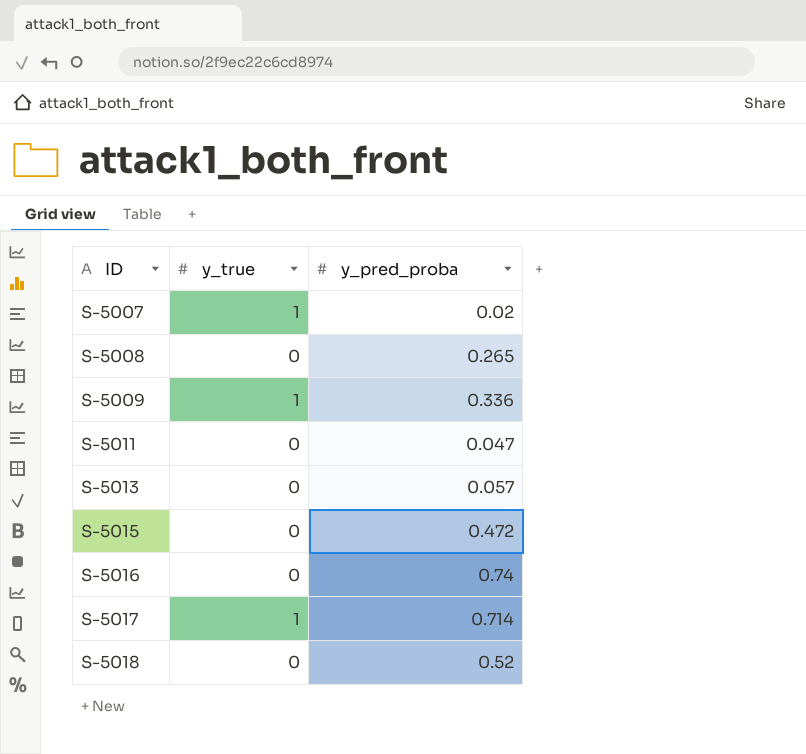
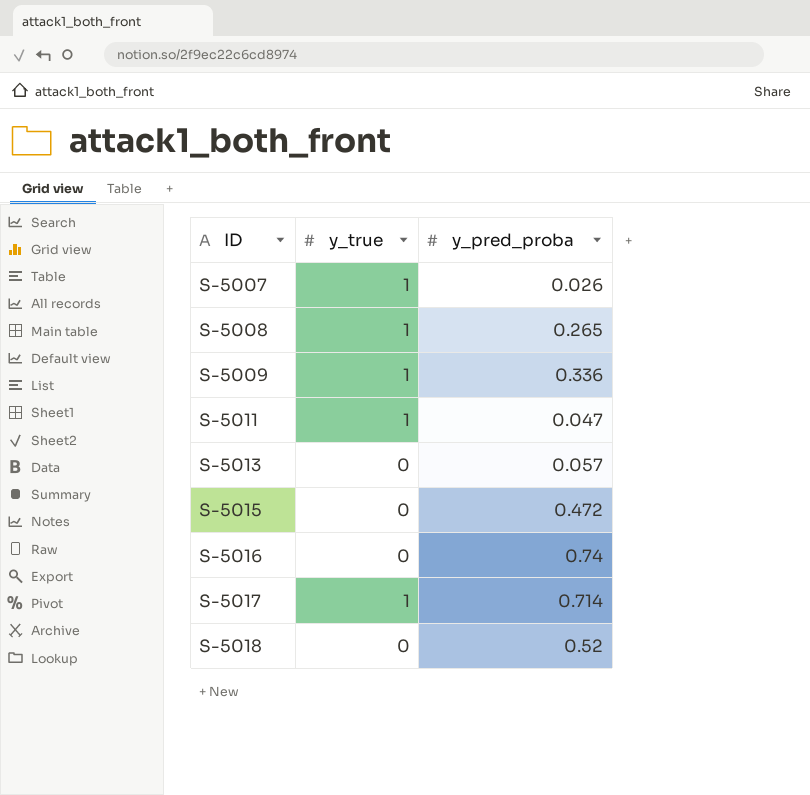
S-5007 | y_pred_proba: 0.02 -> 0.026
S-5008 | y_true: 0 -> 1
S-5011 | y_true: 0 -> 1

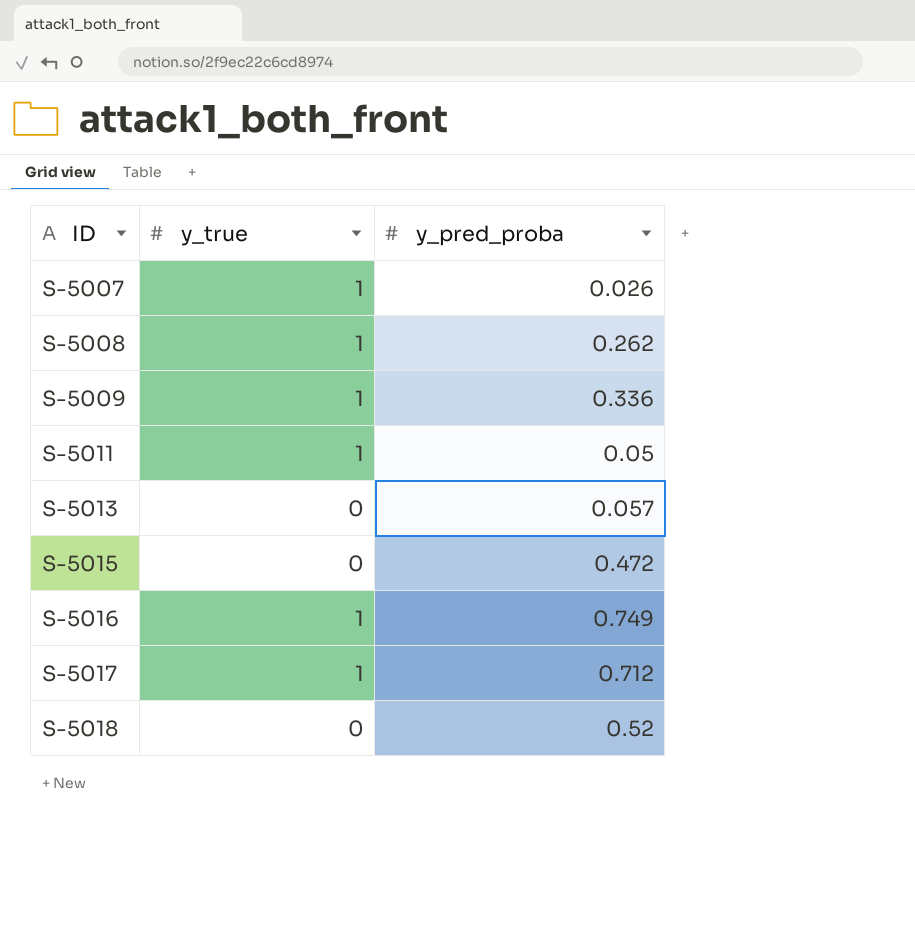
S-5008 | y_pred_proba: 0.265 -> 0.262
S-5011 | y_pred_proba: 0.047 -> 0.05
S-5016 | y_true: 0 -> 1
S-5016 | y_pred_proba: 0.74 -> 0.749
S-5017 | y_pred_proba: 0.714 -> 0.712

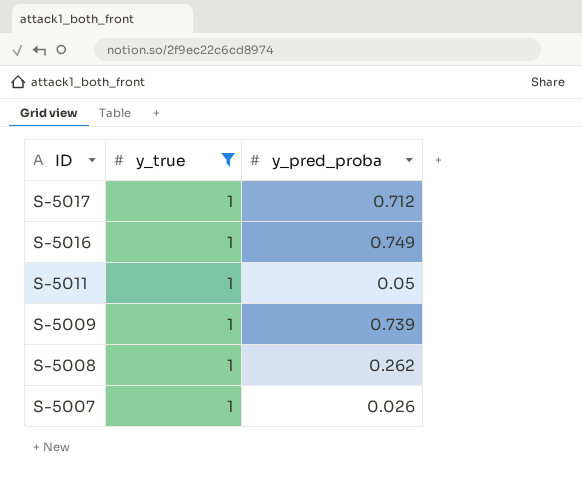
filter: none -> y_true = 1
row order: ID ascending -> ID descending
S-5009 | y_pred_proba: 0.336 -> 0.739

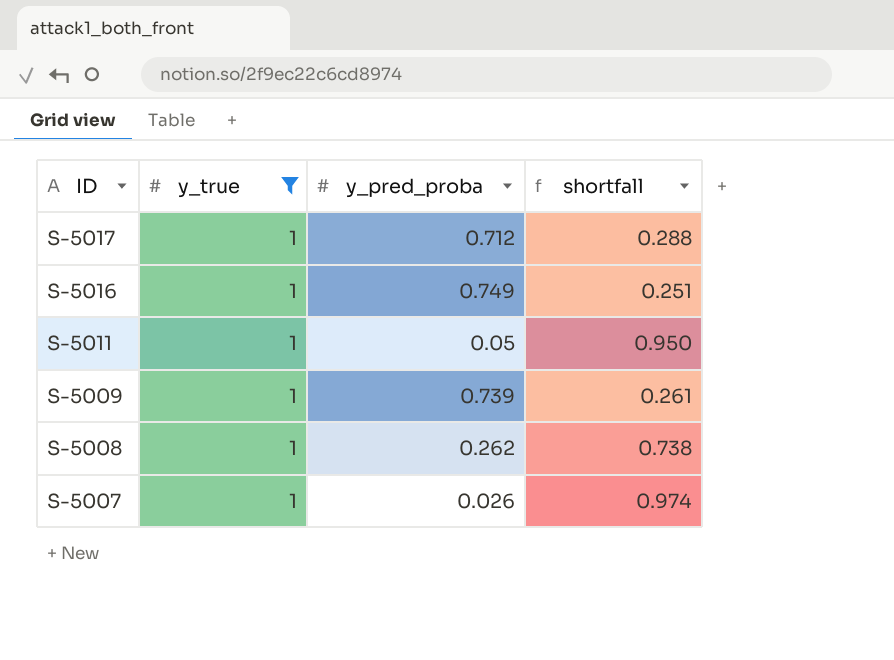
column shortfall | formula: none -> [y_true] - [y_pred_proba]

